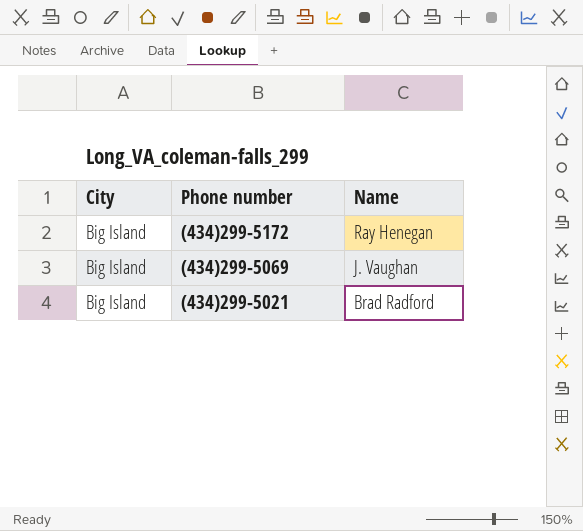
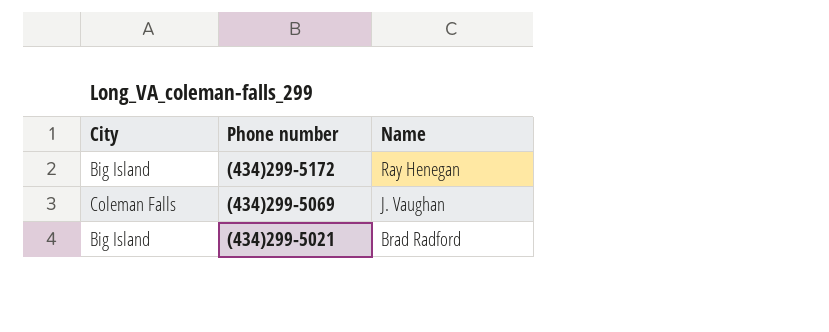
(434)299-5069 | City: Big Island -> Coleman Falls

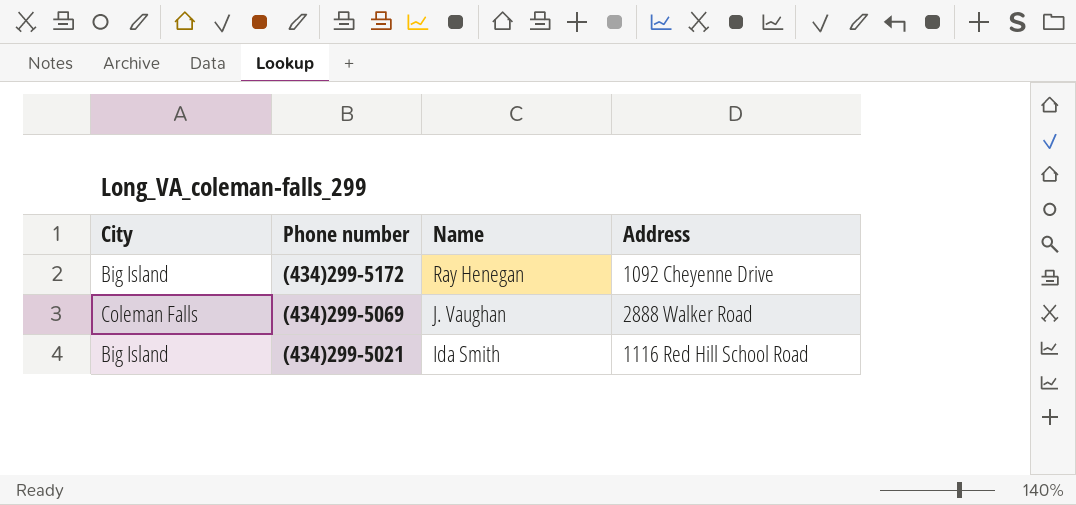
column Address | position: none -> 4
(434)299-5021 | Name: Brad Radford -> Ida Smith

